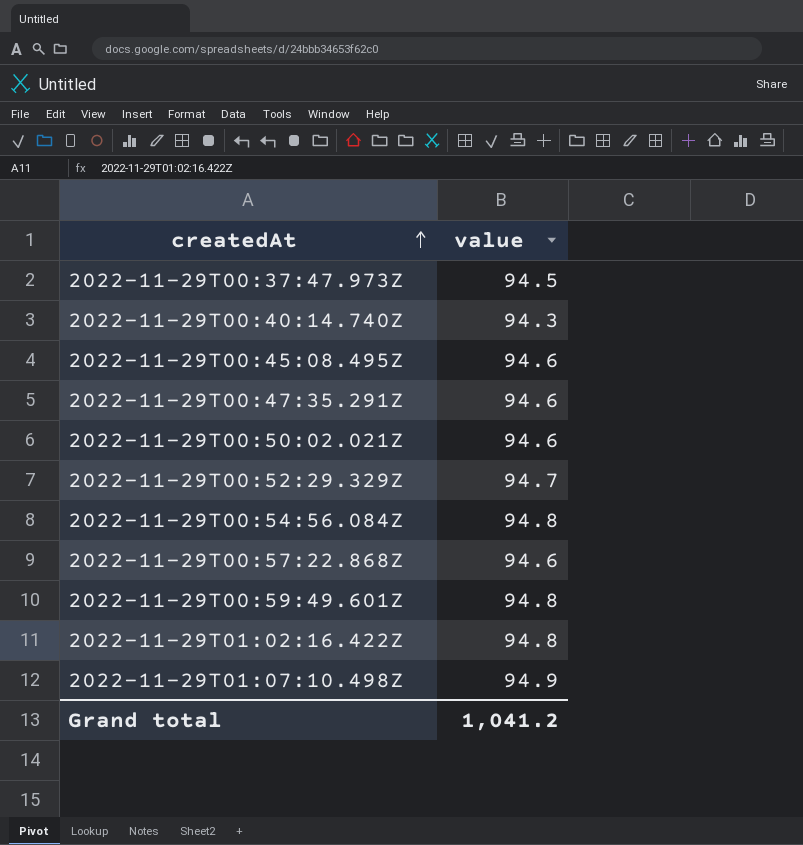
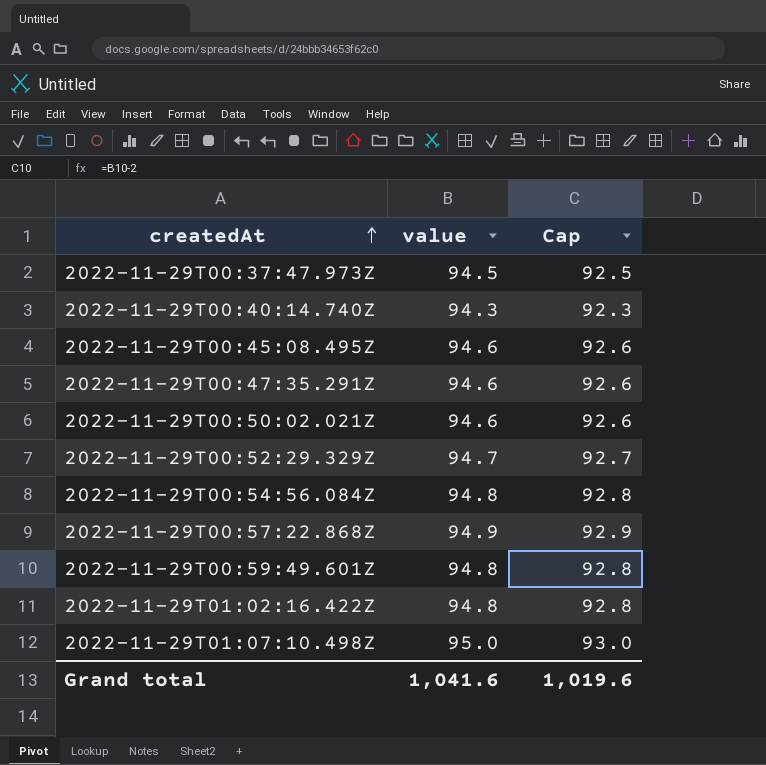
column Cap | formula: none -> [value] - 2
2022-11-29T00:57:22.868Z | value: 94.6 -> 94.9
2022-11-29T01:07:10.498Z | value: 94.9 -> 95.0
Grand total | value: 1,041.2 -> 1,041.6

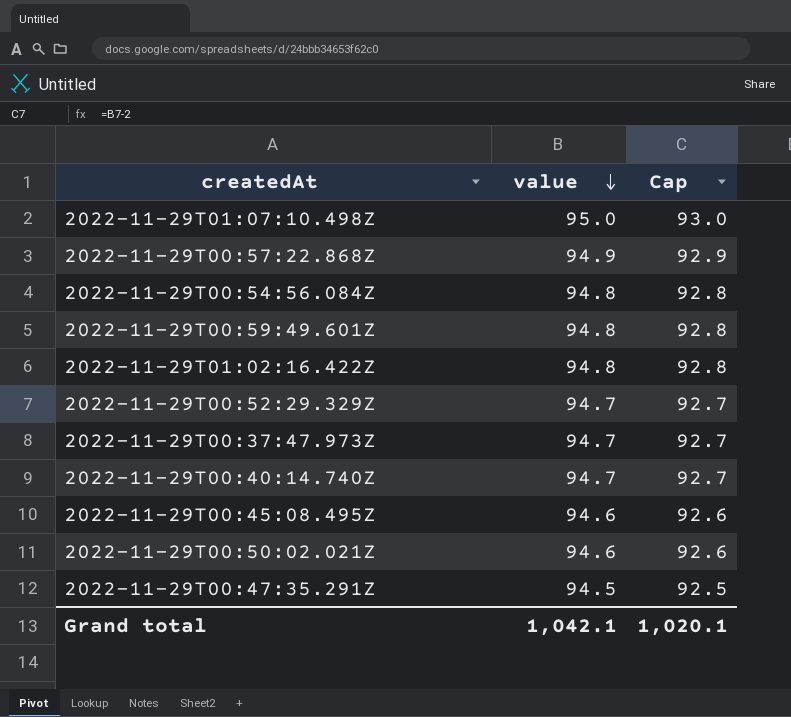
row order: createdAt ascending -> value descending
2022-11-29T00:37:47.973Z | value: 94.5 -> 94.7
2022-11-29T00:37:47.973Z | Cap: 92.5 -> 92.7
2022-11-29T00:40:14.740Z | value: 94.3 -> 94.7
2022-11-29T00:40:14.740Z | Cap: 92.3 -> 92.7
2022-11-29T00:47:35.291Z | value: 94.6 -> 94.5
2022-11-29T00:47:35.291Z | Cap: 92.6 -> 92.5
Grand total | value: 1,041.6 -> 1,042.1
Grand total | Cap: 1,019.6 -> 1,020.1

